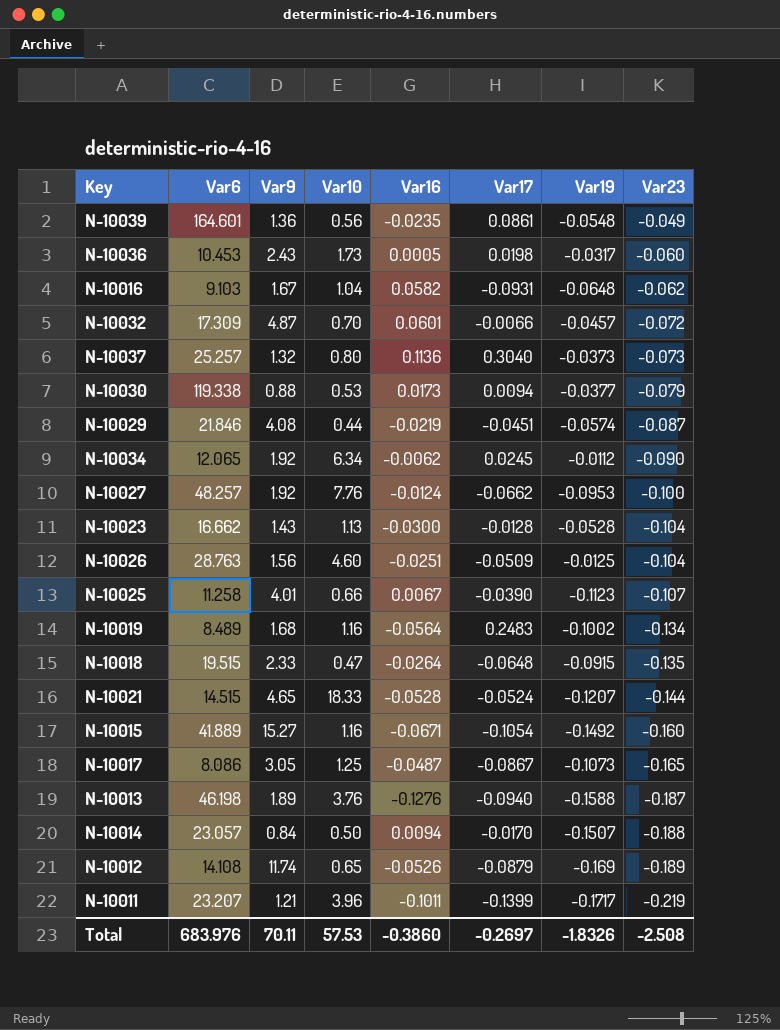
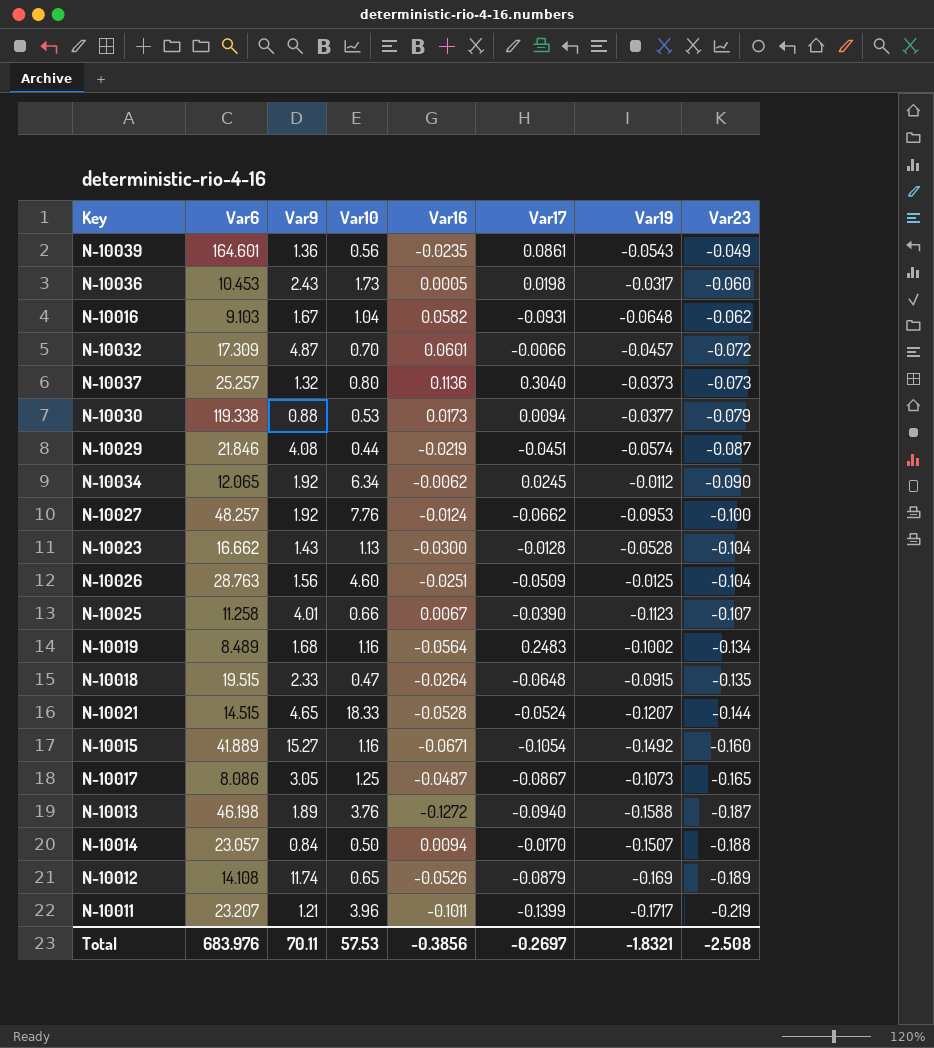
N-10039 | Var19: -0.0548 -> -0.0543
N-10013 | Var16: -0.1276 -> -0.1272
Total | Var16: -0.3860 -> -0.3856
Total | Var19: -1.8326 -> -1.8321

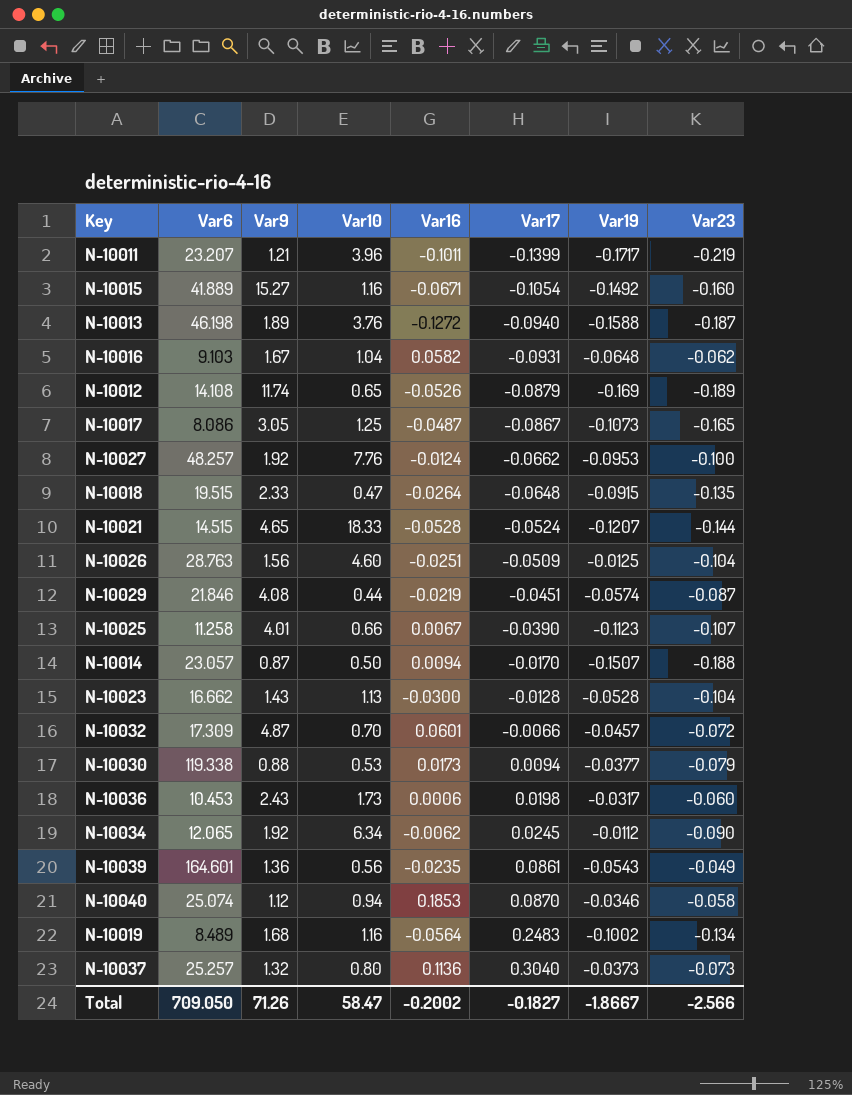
row order: Var23 descending -> Var17 ascending
N-10014 | Var9: 0.84 -> 0.87
N-10036 | Var16: 0.0005 -> 0.0006
row N-10040: none -> 25.074 | 1.12 | 0.94 | 0.1853 | 0.0870 | -0.0346 | -0.058
Total | Var6: 683.976 -> 709.050
Total | Var9: 70.11 -> 71.26
Total | Var10: 57.53 -> 58.47
Total | Var16: -0.3856 -> -0.2002
Total | Var17: -0.2697 -> -0.1827
Total | Var19: -1.8321 -> -1.8667
Total | Var23: -2.508 -> -2.566

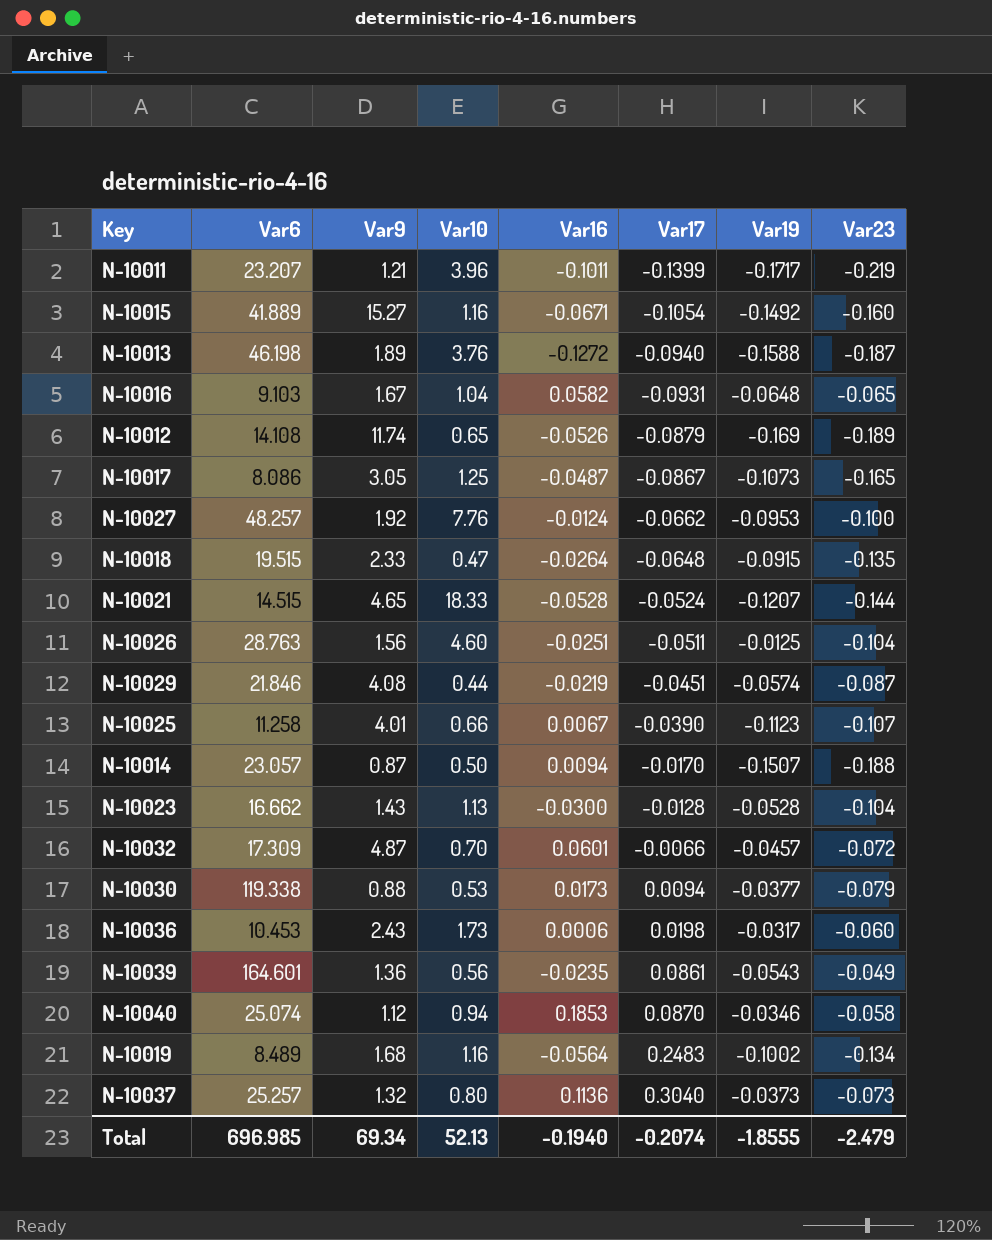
row N-10034: 12.065 | 1.92 | 6.34 | -0.0062 | 0.0245 | -0.0112 | -0.090 -> none
N-10016 | Var23: -0.062 -> -0.065
N-10026 | Var17: -0.0509 -> -0.0511
Total | Var6: 709.050 -> 696.985
Total | Var9: 71.26 -> 69.34
Total | Var10: 58.47 -> 52.13
Total | Var16: -0.2002 -> -0.1940
Total | Var17: -0.1827 -> -0.2074
Total | Var19: -1.8667 -> -1.8555
Total | Var23: -2.566 -> -2.479

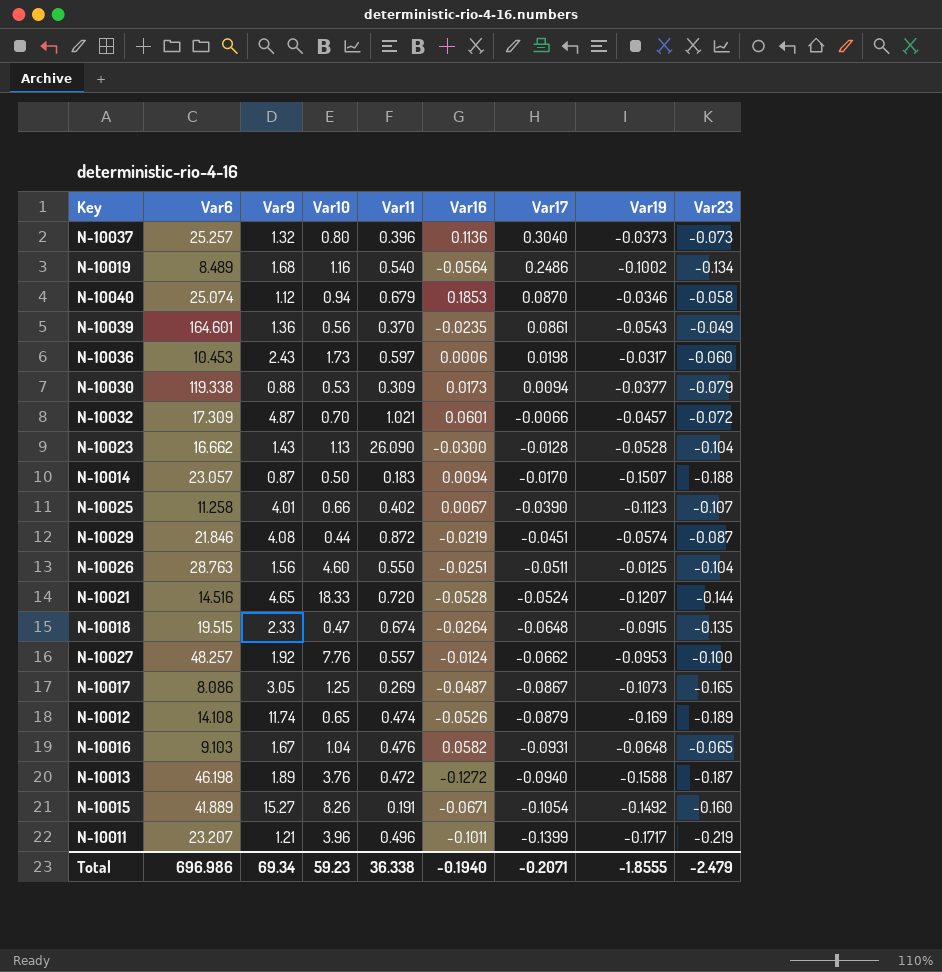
row order: Var17 ascending -> Var17 descending
column Var11 | position: none -> 5
N-10019 | Var17: 0.2483 -> 0.2486
N-10021 | Var6: 14.515 -> 14.516
N-10015 | Var10: 1.16 -> 8.26
Total | Var6: 696.985 -> 696.986
Total | Var10: 52.13 -> 59.23
Total | Var17: -0.2074 -> -0.2071

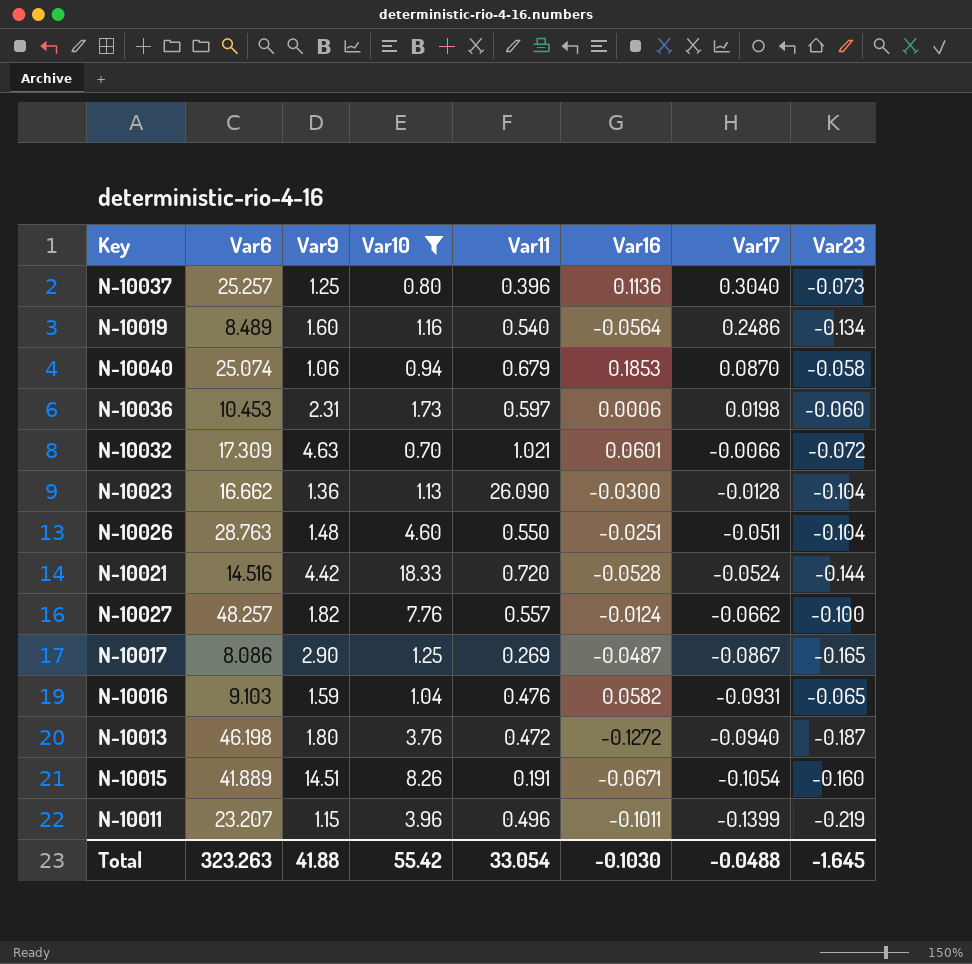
filter: none -> Var10 >= 0.70
column Var19 | position: 8 -> none
N-10037 | Var9: 1.32 -> 1.25
N-10019 | Var9: 1.68 -> 1.60
N-10040 | Var9: 1.12 -> 1.06
N-10036 | Var9: 2.43 -> 2.31
N-10032 | Var9: 4.87 -> 4.63
N-10023 | Var9: 1.43 -> 1.36
N-10026 | Var9: 1.56 -> 1.48
N-10021 | Var9: 4.65 -> 4.42
N-10027 | Var9: 1.92 -> 1.82
N-10017 | Var9: 3.05 -> 2.90
N-10016 | Var9: 1.67 -> 1.59
N-10013 | Var9: 1.89 -> 1.80
N-10015 | Var9: 15.27 -> 14.51
N-10011 | Var9: 1.21 -> 1.15
Total | Var6: 696.986 -> 323.263
Total | Var9: 69.34 -> 41.88
Total | Var10: 59.23 -> 55.42
Total | Var11: 36.338 -> 33.054
Total | Var16: -0.1940 -> -0.1030
Total | Var17: -0.2071 -> -0.0488
Total | Var23: -2.479 -> -1.645

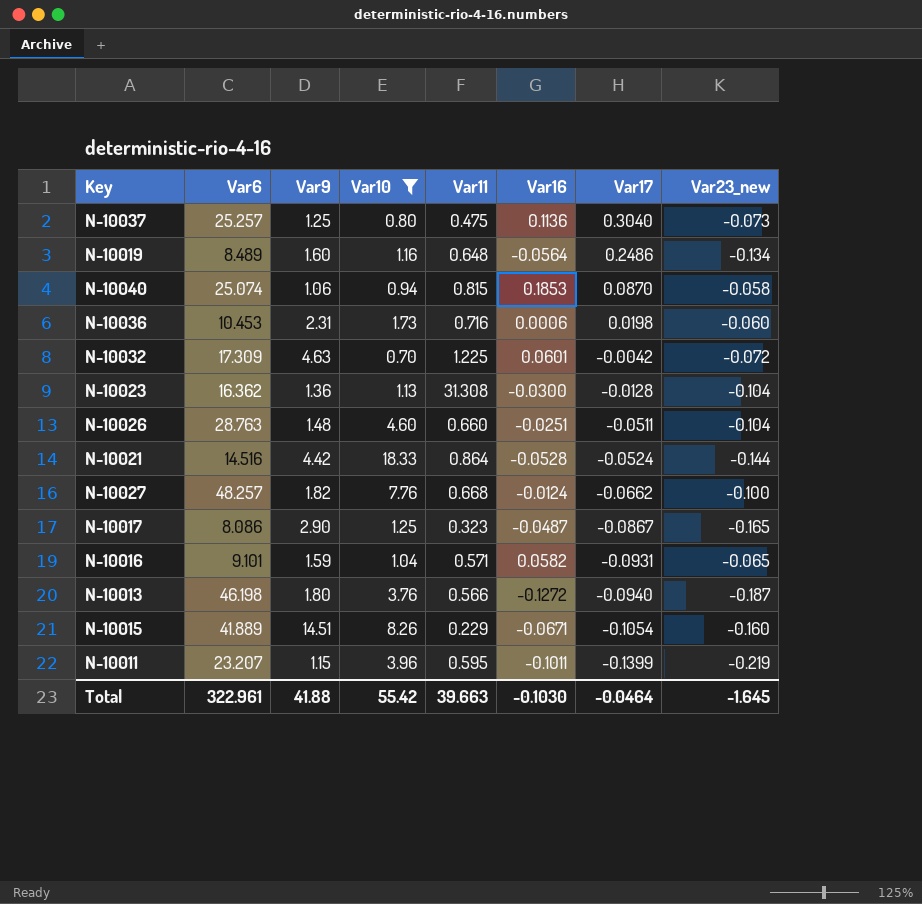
column name: Var23 -> Var23_new
N-10037 | Var11: 0.396 -> 0.475
N-10019 | Var11: 0.540 -> 0.648
N-10040 | Var11: 0.679 -> 0.815
N-10036 | Var11: 0.597 -> 0.716
N-10032 | Var11: 1.021 -> 1.225
N-10032 | Var17: -0.0066 -> -0.0042
N-10023 | Var6: 16.662 -> 16.362
N-10023 | Var11: 26.090 -> 31.308
N-10026 | Var11: 0.550 -> 0.660
N-10021 | Var11: 0.720 -> 0.864
N-10027 | Var11: 0.557 -> 0.668
N-10017 | Var11: 0.269 -> 0.323
N-10016 | Var6: 9.103 -> 9.101
N-10016 | Var11: 0.476 -> 0.571
N-10013 | Var11: 0.472 -> 0.566
N-10015 | Var11: 0.191 -> 0.229
N-10011 | Var11: 0.496 -> 0.595
Total | Var6: 323.263 -> 322.961
Total | Var11: 33.054 -> 39.663
Total | Var17: -0.0488 -> -0.0464

